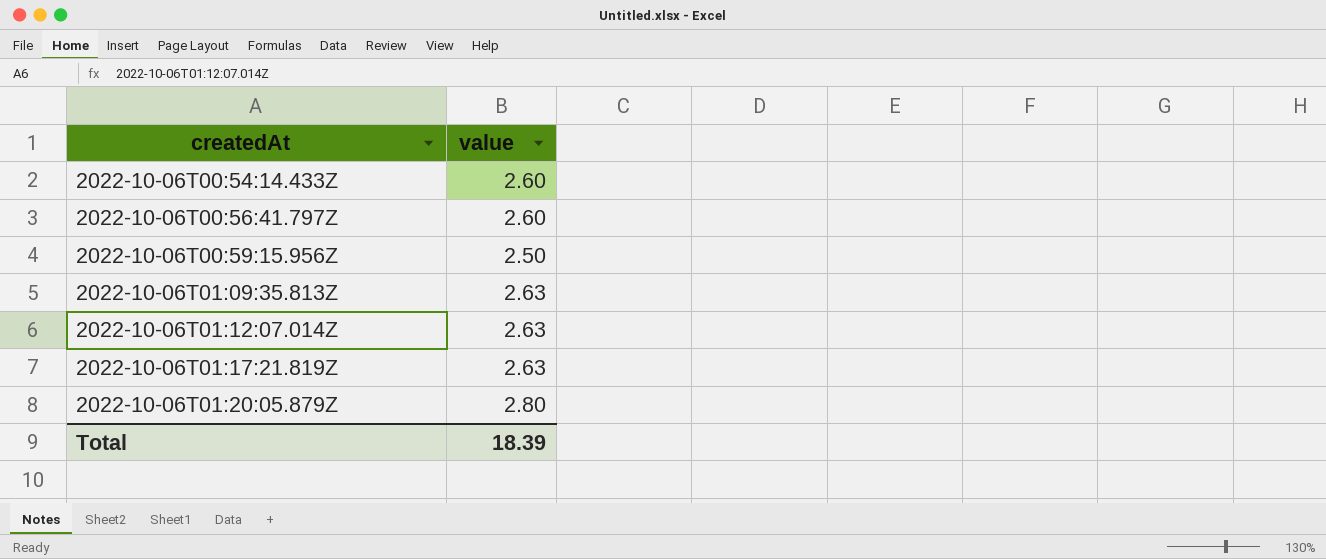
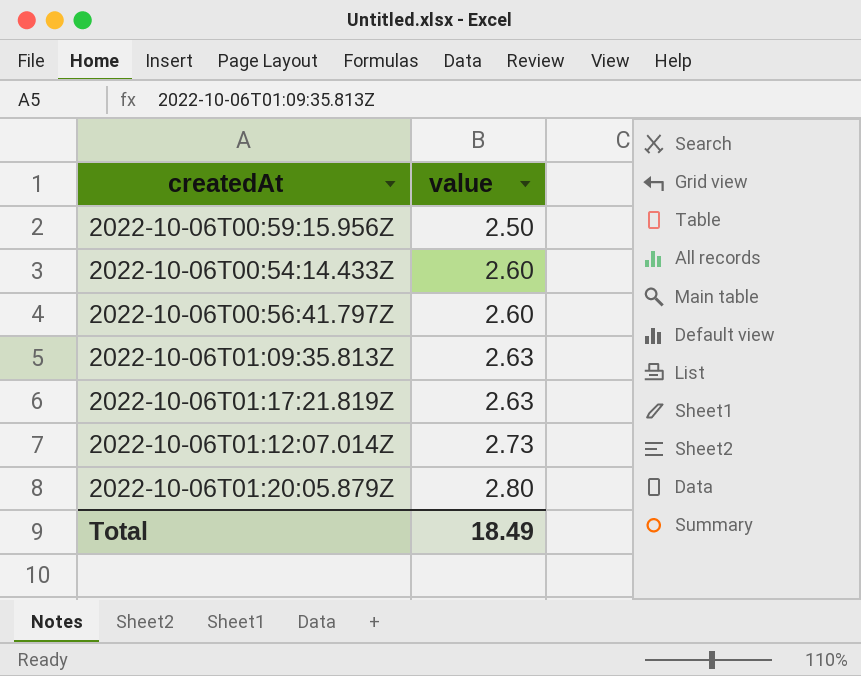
row order: createdAt ascending -> value ascending
2022-10-06T01:12:07.014Z | value: 2.63 -> 2.73
Total | value: 18.39 -> 18.49

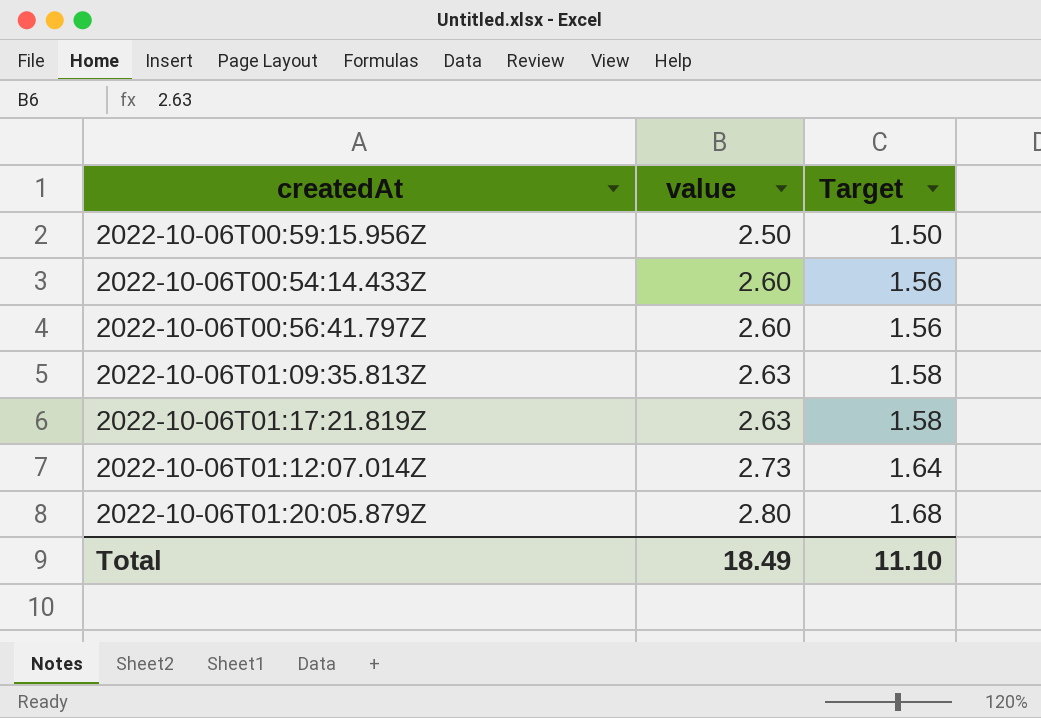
column Target | formula: none -> [value] * 0.6

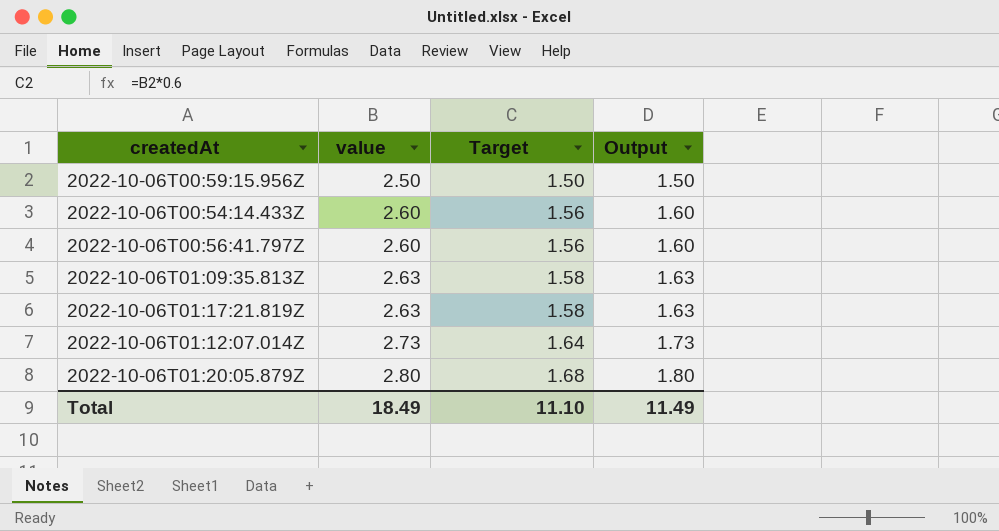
column Output | formula: none -> [value] - 1

